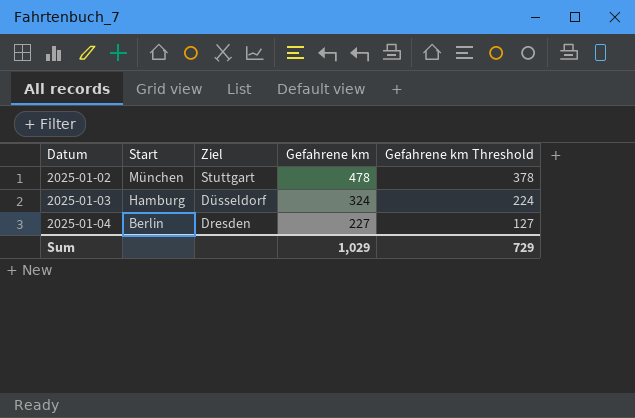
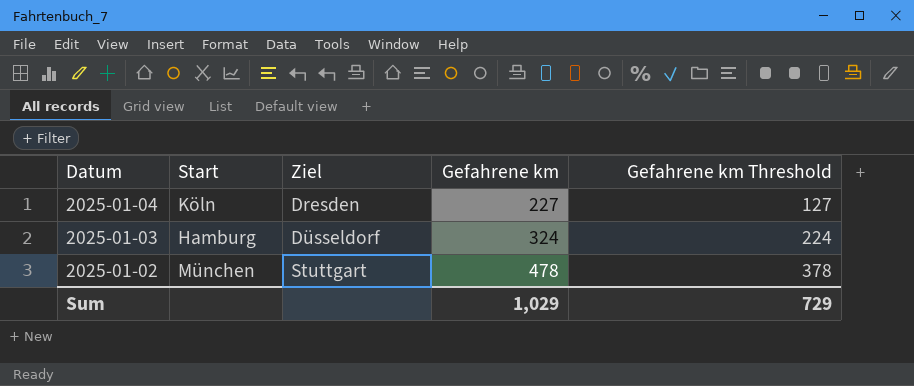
row order: Datum ascending -> Datum descending
2025-01-04 | Start: Berlin -> Köln

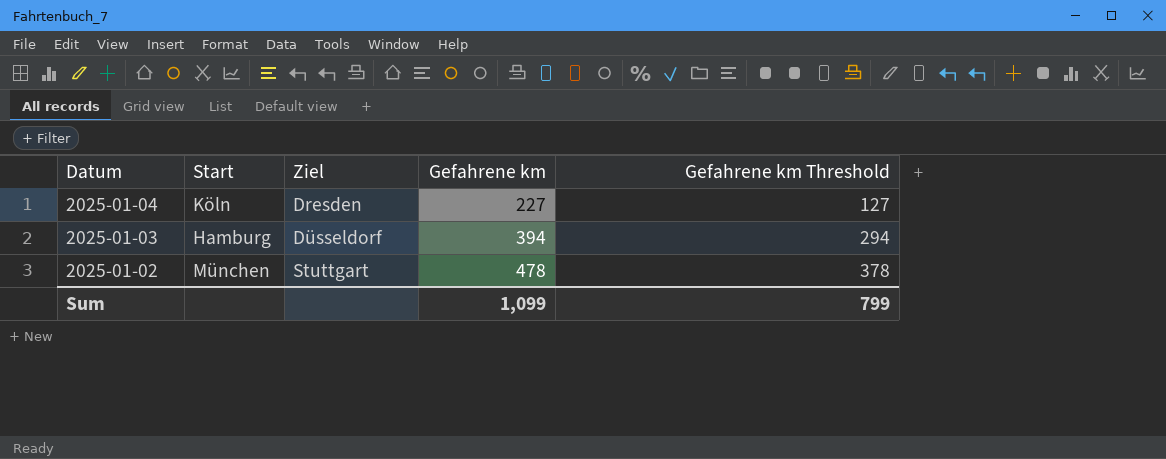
2025-01-03 | Gefahrene km: 324 -> 394
2025-01-03 | Gefahrene km Threshold: 224 -> 294
Sum | Gefahrene km: 1,029 -> 1,099
Sum | Gefahrene km Threshold: 729 -> 799

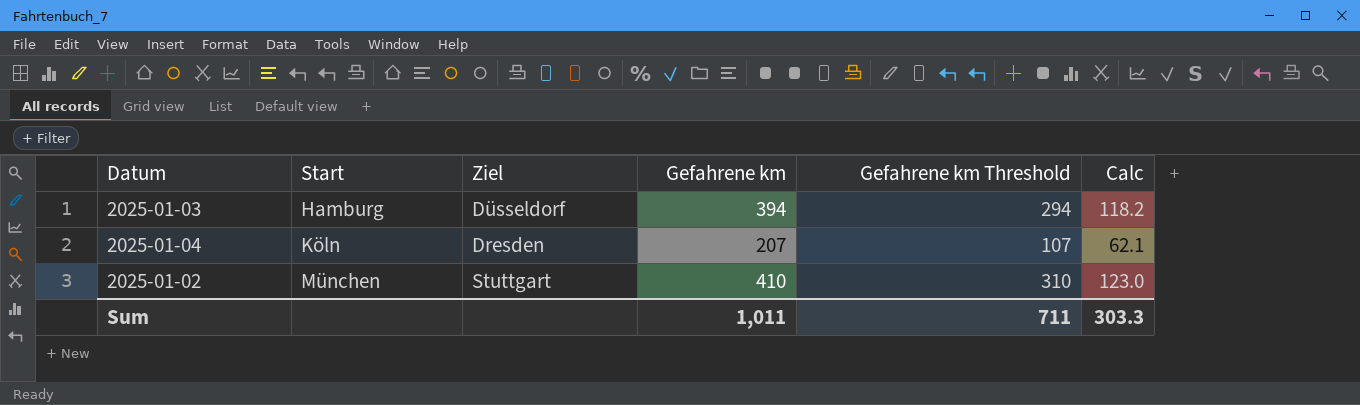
row order: Datum descending -> Start ascending
column Calc | formula: none -> [Gefahrene km] * 0.3
2025-01-04 | Gefahrene km: 227 -> 207
2025-01-04 | Gefahrene km Threshold: 127 -> 107
2025-01-02 | Gefahrene km: 478 -> 410
2025-01-02 | Gefahrene km Threshold: 378 -> 310
Sum | Gefahrene km: 1,099 -> 1,011
Sum | Gefahrene km Threshold: 799 -> 711

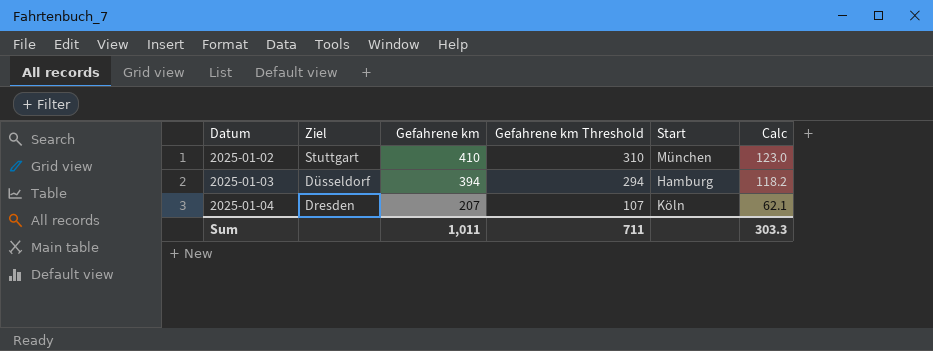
row order: Start ascending -> Datum ascending
column Start | position: 2 -> 5

